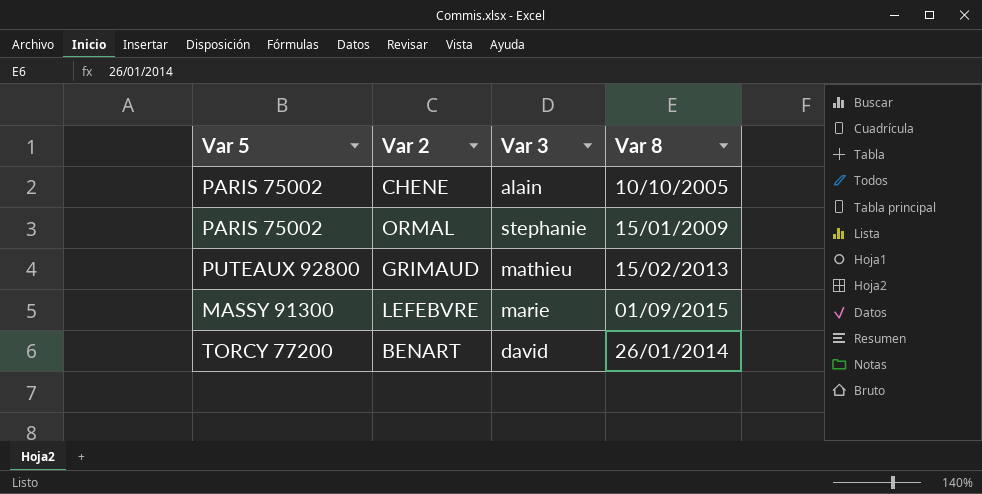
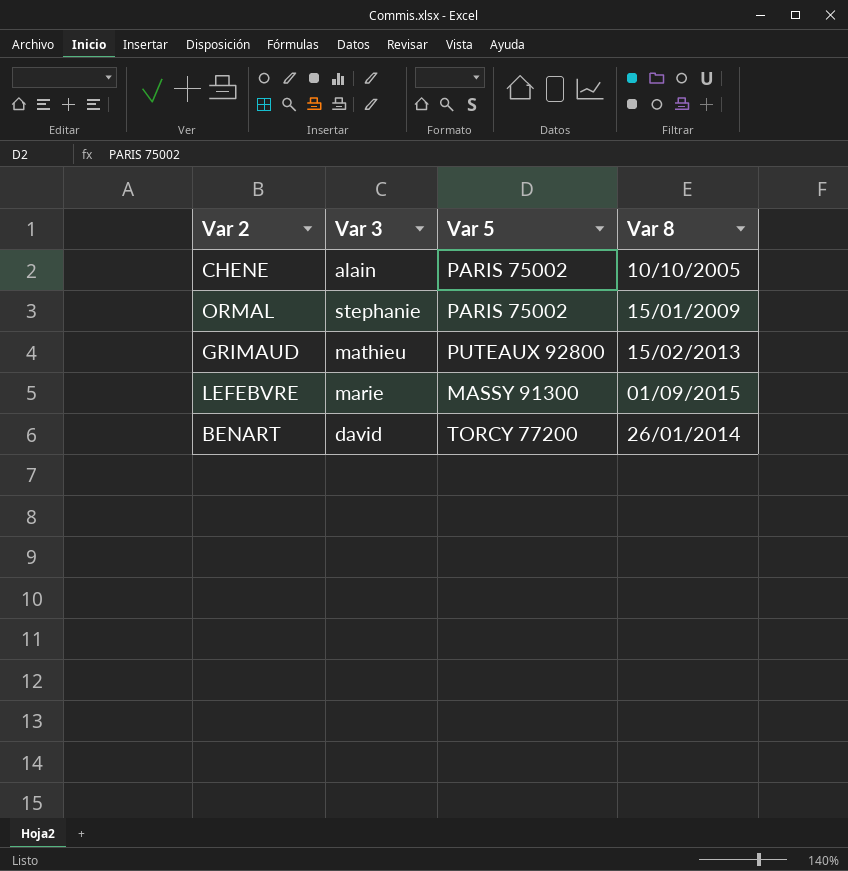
column Var 5 | position: 1 -> 3

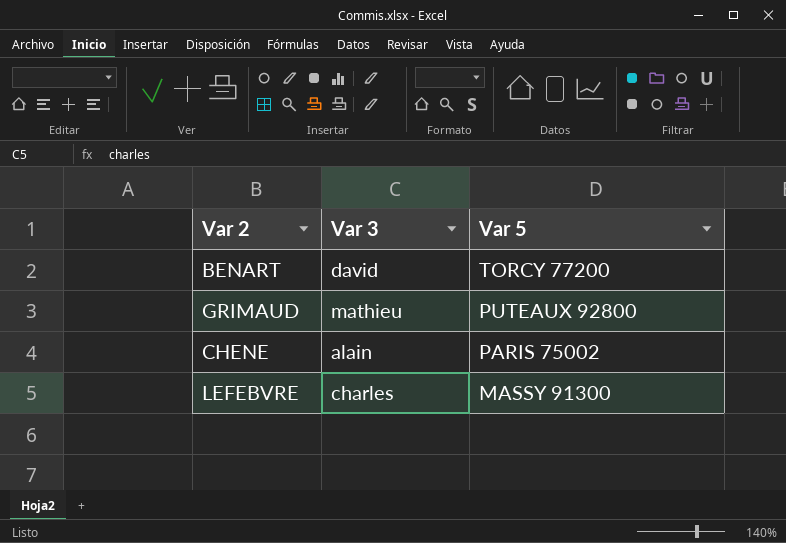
row order: none -> Var 5 descending
column Var 8 | position: 4 -> none
row ORMAL: stephanie | PARIS 75002 | 15/01/2009 -> none
LEFEBVRE | Var 3: marie -> charles

